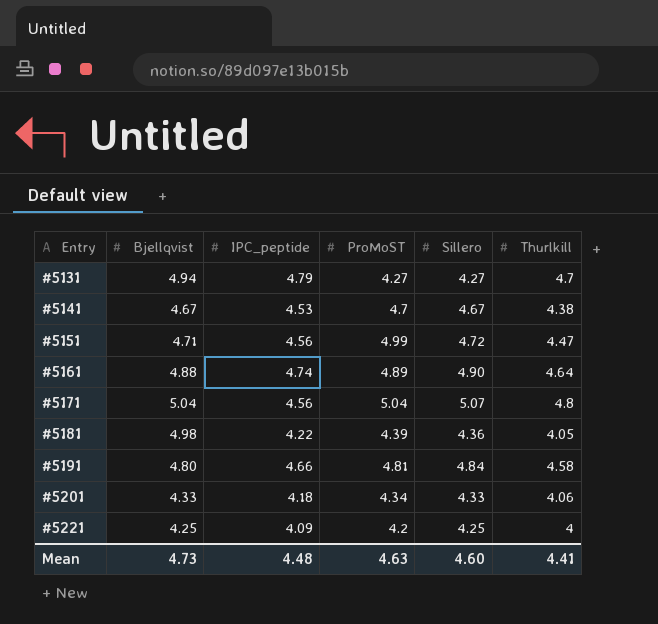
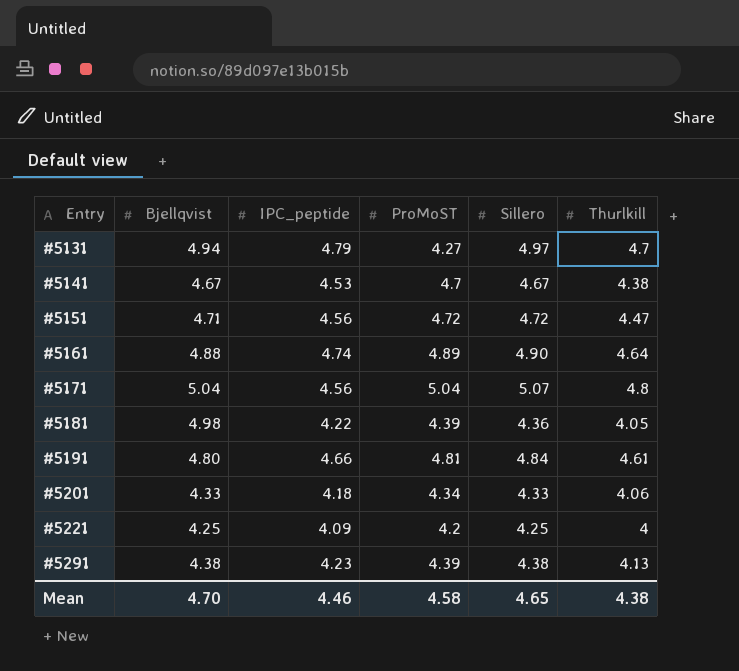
#5131 | Sillero: 4.27 -> 4.97
#5151 | ProMoST: 4.99 -> 4.72
#5191 | Thurlkill: 4.58 -> 4.61
row #5291: none -> 4.38 | 4.23 | 4.39 | 4.38 | 4.13
Mean | Bjellqvist: 4.73 -> 4.70
Mean | IPC_peptide: 4.48 -> 4.46
Mean | ProMoST: 4.63 -> 4.58
Mean | Sillero: 4.60 -> 4.65
Mean | Thurlkill: 4.41 -> 4.38

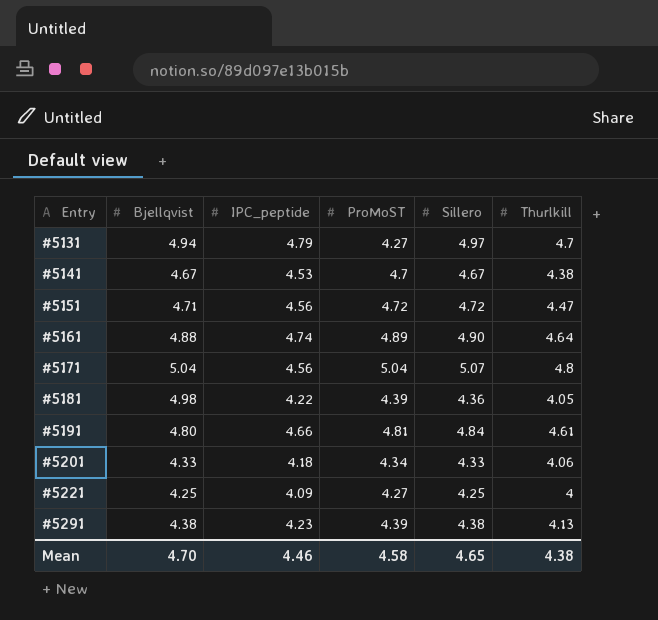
#5221 | ProMoST: 4.2 -> 4.27

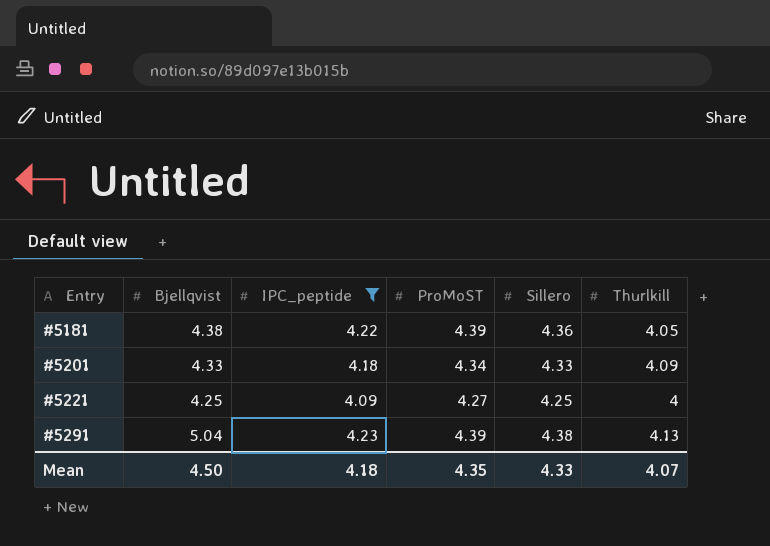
filter: none -> IPC_peptide <= 4.23
#5181 | Bjellqvist: 4.98 -> 4.38
#5201 | Thurlkill: 4.06 -> 4.09
#5291 | Bjellqvist: 4.38 -> 5.04
Mean | Bjellqvist: 4.70 -> 4.50
Mean | IPC_peptide: 4.46 -> 4.18
Mean | ProMoST: 4.58 -> 4.35
Mean | Sillero: 4.65 -> 4.33
Mean | Thurlkill: 4.38 -> 4.07

